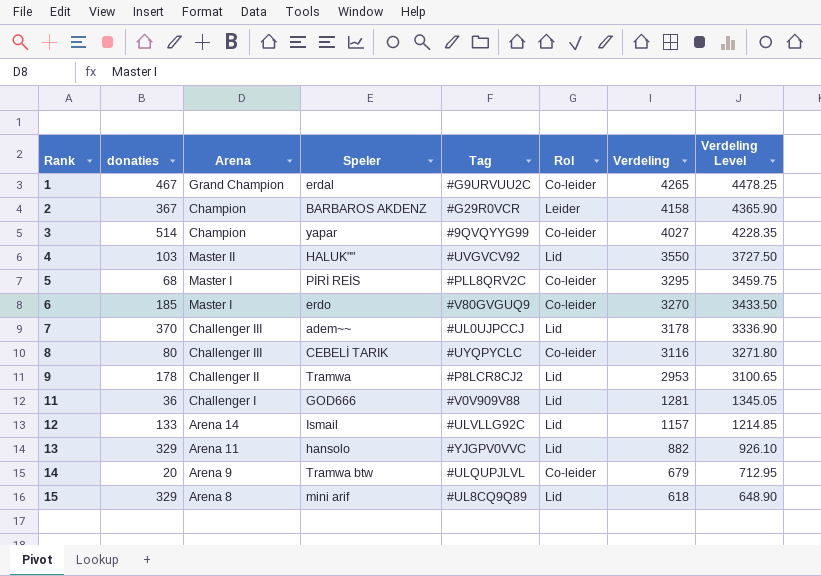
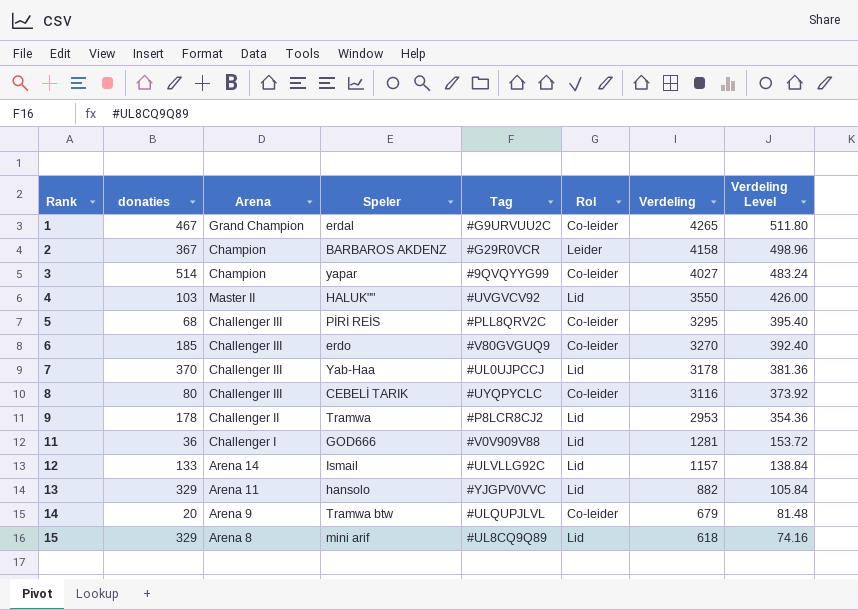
column Verdeling Level | formula: [Verdeling] * 1.05 -> [Verdeling] * 0.12
5 | Arena: Master I -> Challenger III
6 | Arena: Master I -> Challenger III
7 | Speler: adem~~ -> Yab-Haa

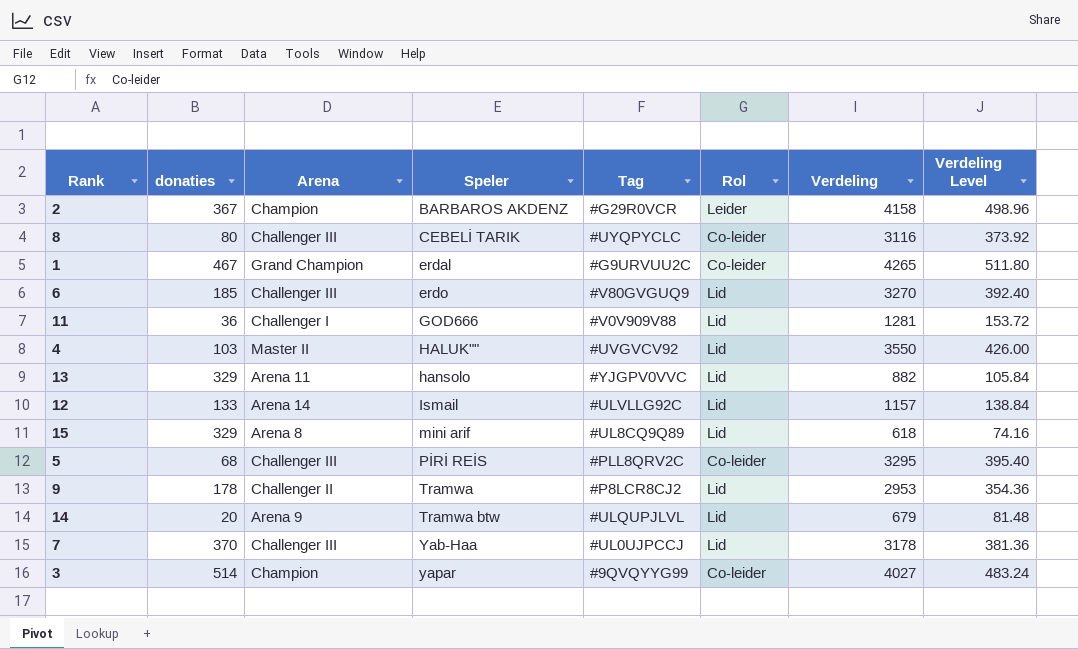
row order: Rank ascending -> Speler ascending
6 | Rol: Co-leider -> Lid
14 | Rol: Co-leider -> Lid

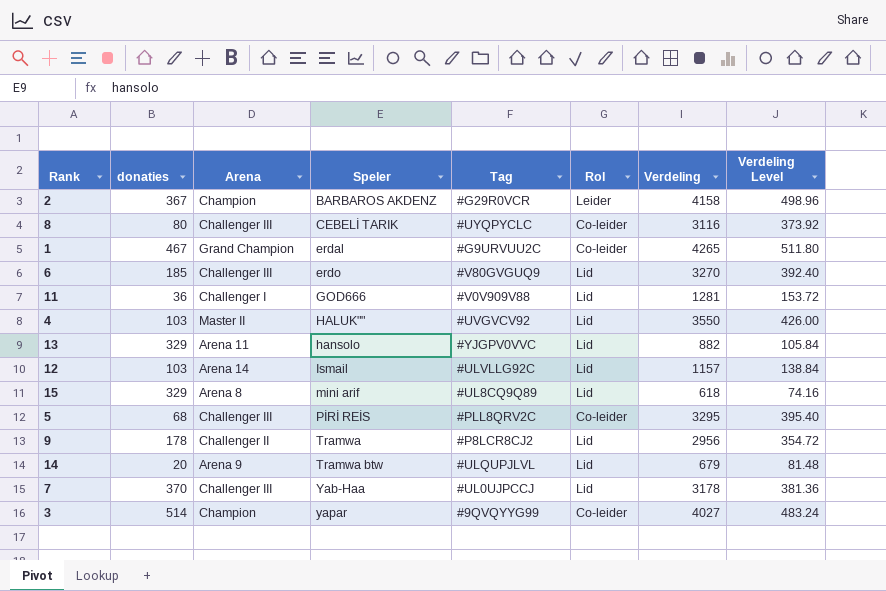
12 | donaties: 133 -> 103
9 | Verdeling: 2953 -> 2956
9 | Verdeling Level: 354.36 -> 354.72

